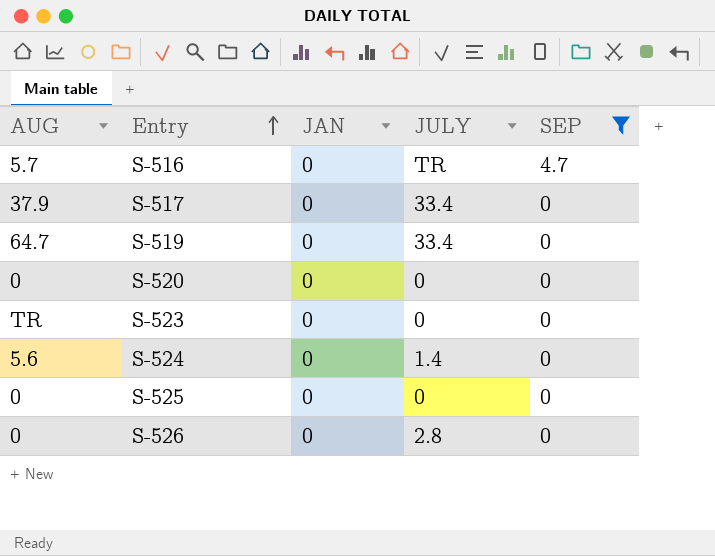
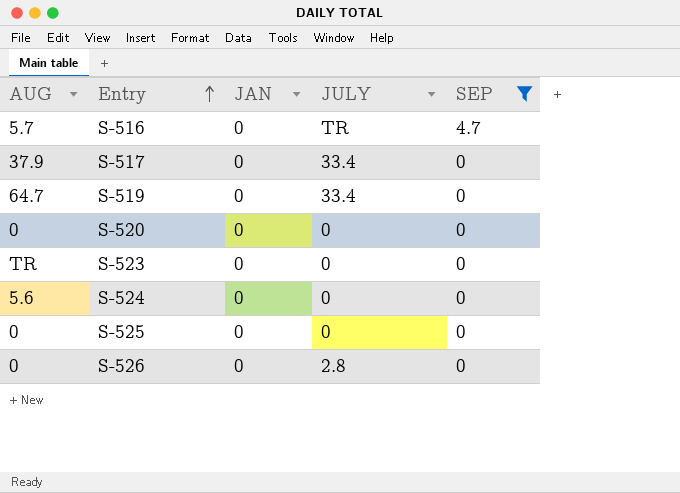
S-524 | JULY: 1.4 -> 0

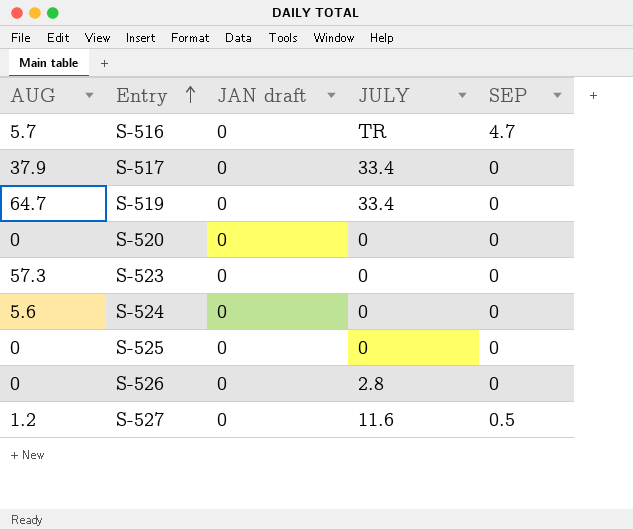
filter: SEP != 0.5 -> none
column name: JAN -> JAN draft
S-523 | AUG: TR -> 57.3

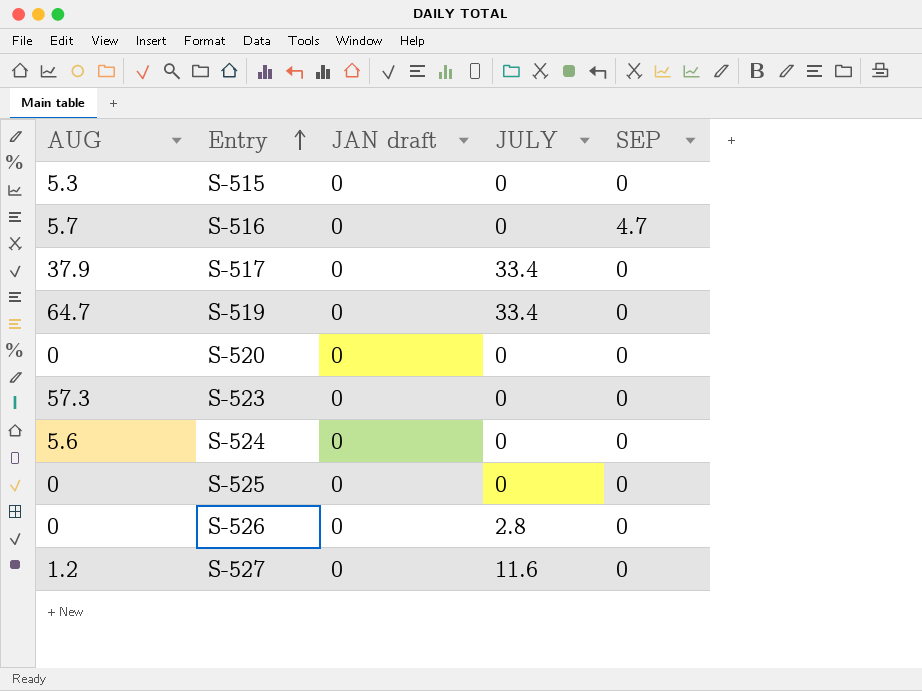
row S-515: none -> 5.3 | 0 | 0 | 0
S-516 | JULY: TR -> 0
S-527 | SEP: 0.5 -> 0

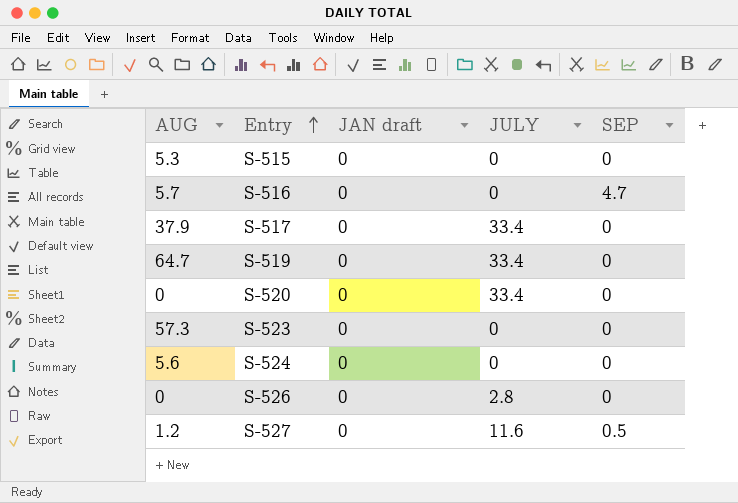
row S-525: 0 | 0 | 0 | 0 -> none
S-520 | JULY: 0 -> 33.4
S-527 | SEP: 0 -> 0.5

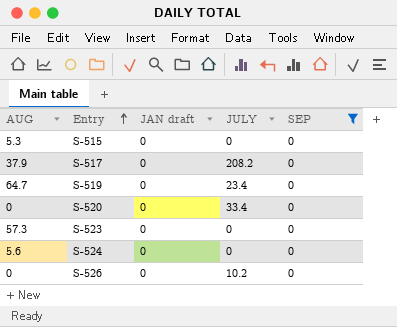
filter: none -> SEP = 0
S-517 | JULY: 33.4 -> 208.2
S-519 | JULY: 33.4 -> 23.4
S-526 | JULY: 2.8 -> 10.2

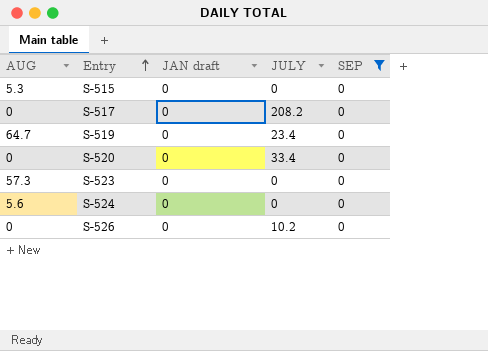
S-517 | AUG: 37.9 -> 0

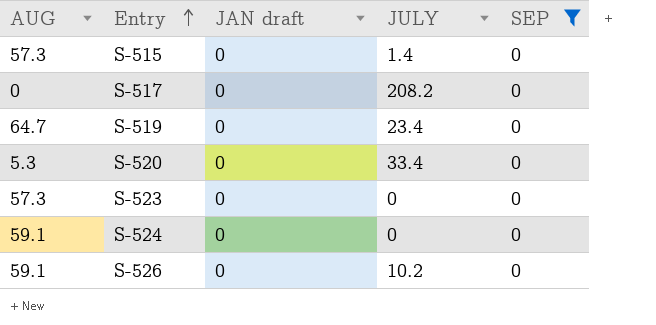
S-515 | AUG: 5.3 -> 57.3
S-515 | JULY: 0 -> 1.4
S-520 | AUG: 0 -> 5.3
S-524 | AUG: 5.6 -> 59.1
S-526 | AUG: 0 -> 59.1

